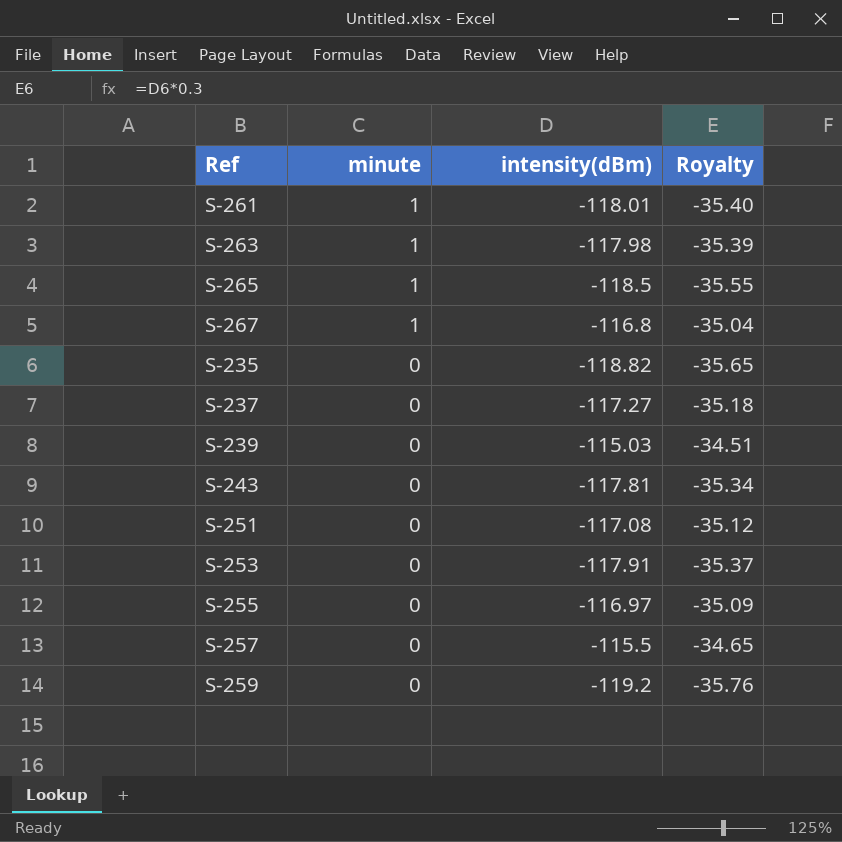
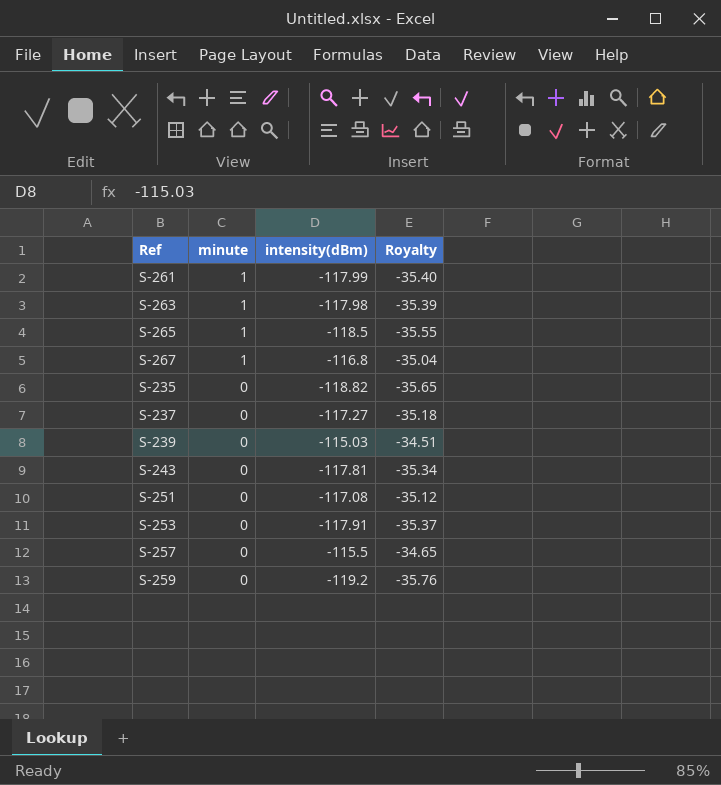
row S-255: 0 | -116.97 | -35.09 -> none
S-261 | intensity(dBm): -118.01 -> -117.99

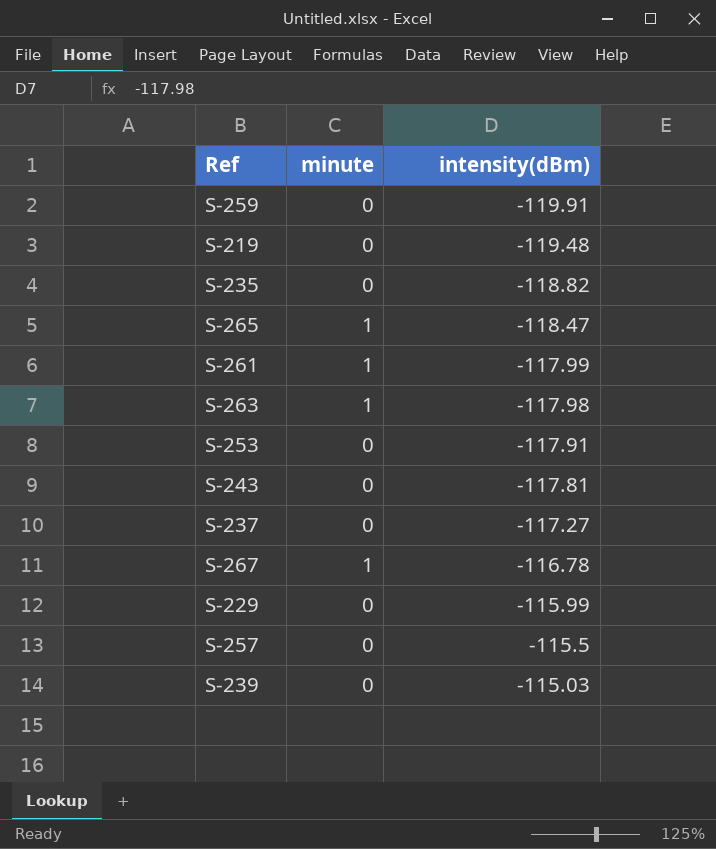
row order: minute descending -> intensity(dBm) ascending
column Royalty | formula: [intensity(dBm)] * 0.3 -> none
row S-251: 0 | -117.08 | -35.12 -> none
S-259 | intensity(dBm): -119.2 -> -119.91
row S-219: none -> 0 | -119.48
S-265 | intensity(dBm): -118.5 -> -118.47
S-267 | intensity(dBm): -116.8 -> -116.78
row S-229: none -> 0 | -115.99

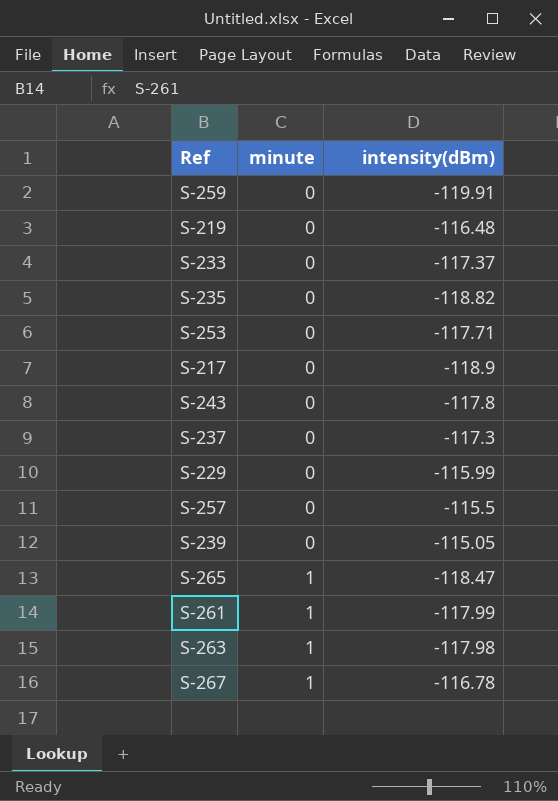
row order: intensity(dBm) ascending -> minute ascending
S-219 | intensity(dBm): -119.48 -> -116.48
row S-233: none -> 0 | -117.37
S-253 | intensity(dBm): -117.91 -> -117.71
row S-217: none -> 0 | -118.9
S-243 | intensity(dBm): -117.81 -> -117.8
S-237 | intensity(dBm): -117.27 -> -117.3
S-239 | intensity(dBm): -115.03 -> -115.05

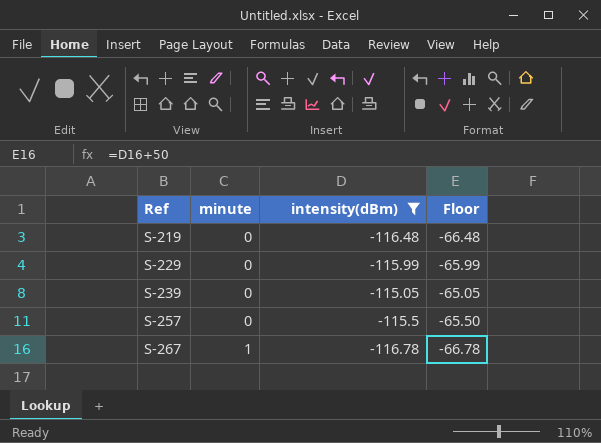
filter: none -> intensity(dBm) >= -116.78
row order: minute ascending -> Ref ascending
column Floor | formula: none -> [intensity(dBm)] + 50

